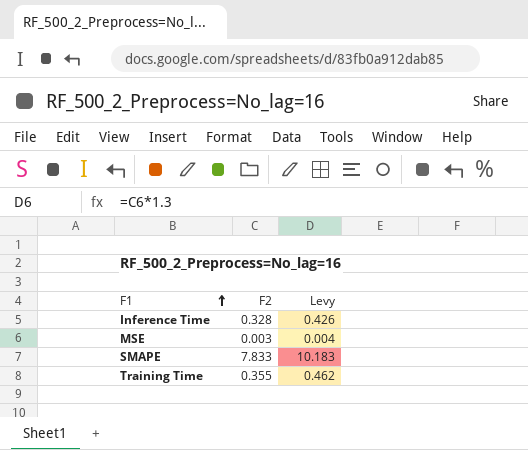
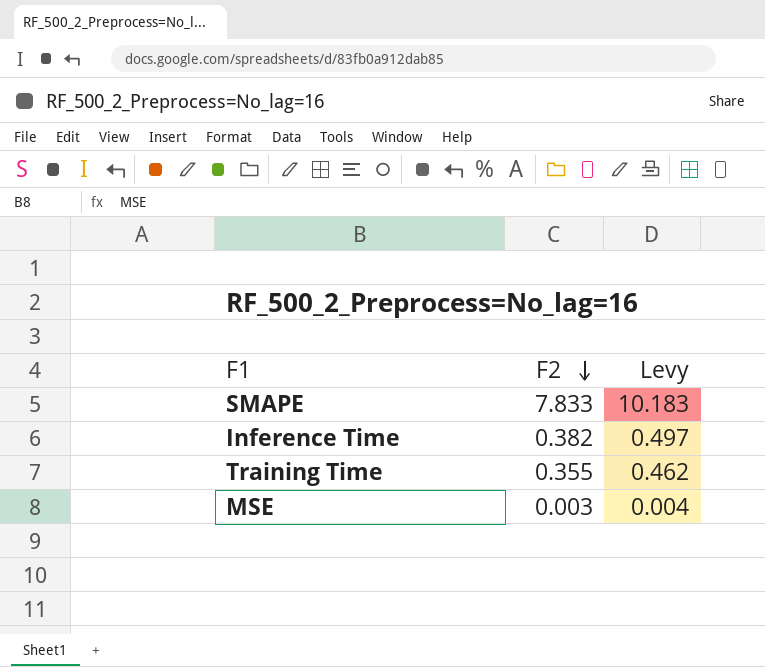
row order: F1 ascending -> F2 descending
Inference Time | F2: 0.328 -> 0.382
Inference Time | Levy: 0.426 -> 0.497

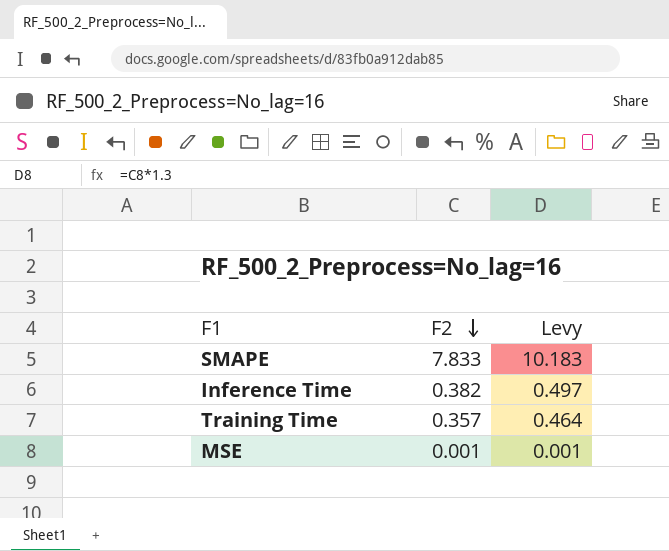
Training Time | F2: 0.355 -> 0.357
Training Time | Levy: 0.462 -> 0.464
MSE | F2: 0.003 -> 0.001
MSE | Levy: 0.004 -> 0.001

